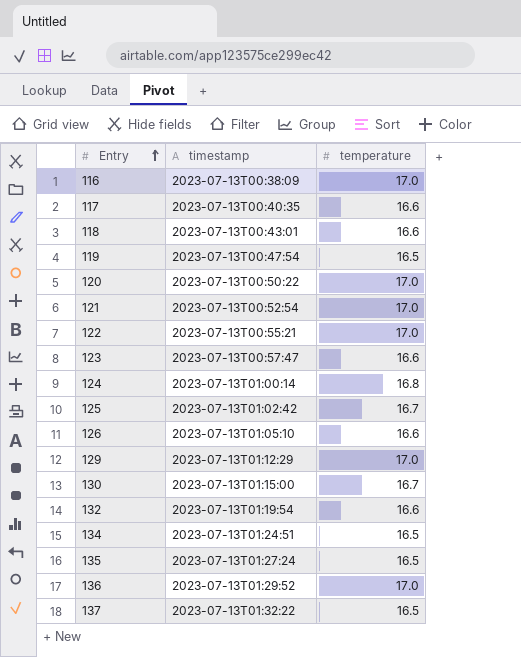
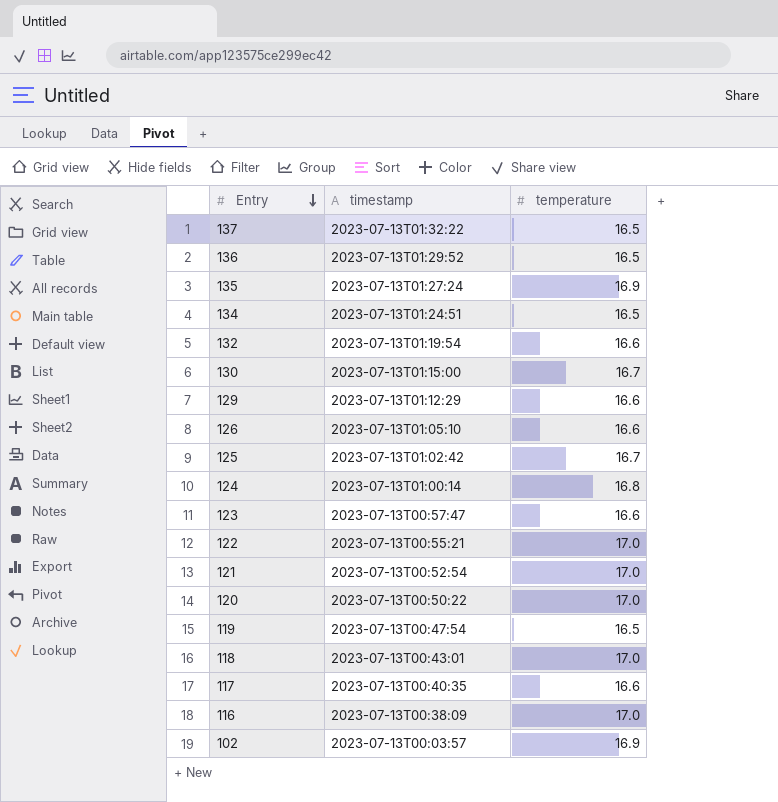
row order: Entry ascending -> Entry descending
136 | temperature: 17.0 -> 16.5
135 | temperature: 16.5 -> 16.9
129 | temperature: 17.0 -> 16.6
118 | temperature: 16.6 -> 17.0
row 102: none -> 2023-07-13T00:03:57 | 16.9

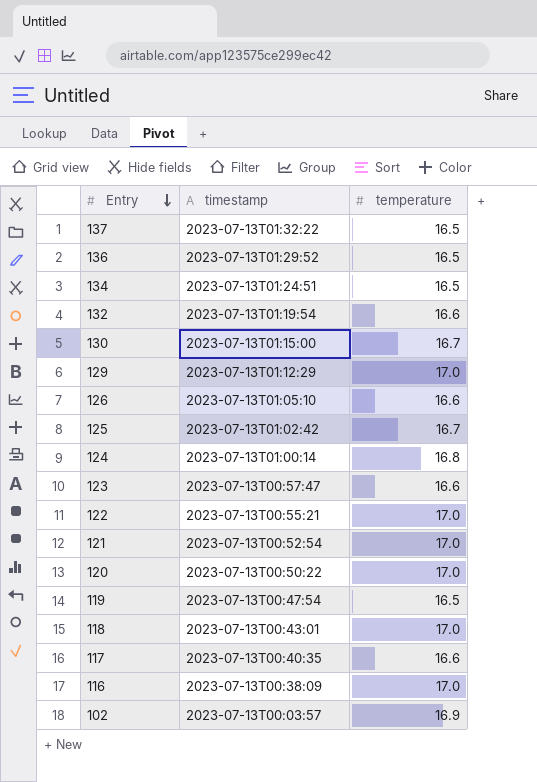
row 135: 2023-07-13T01:27:24 | 16.9 -> none
129 | temperature: 16.6 -> 17.0

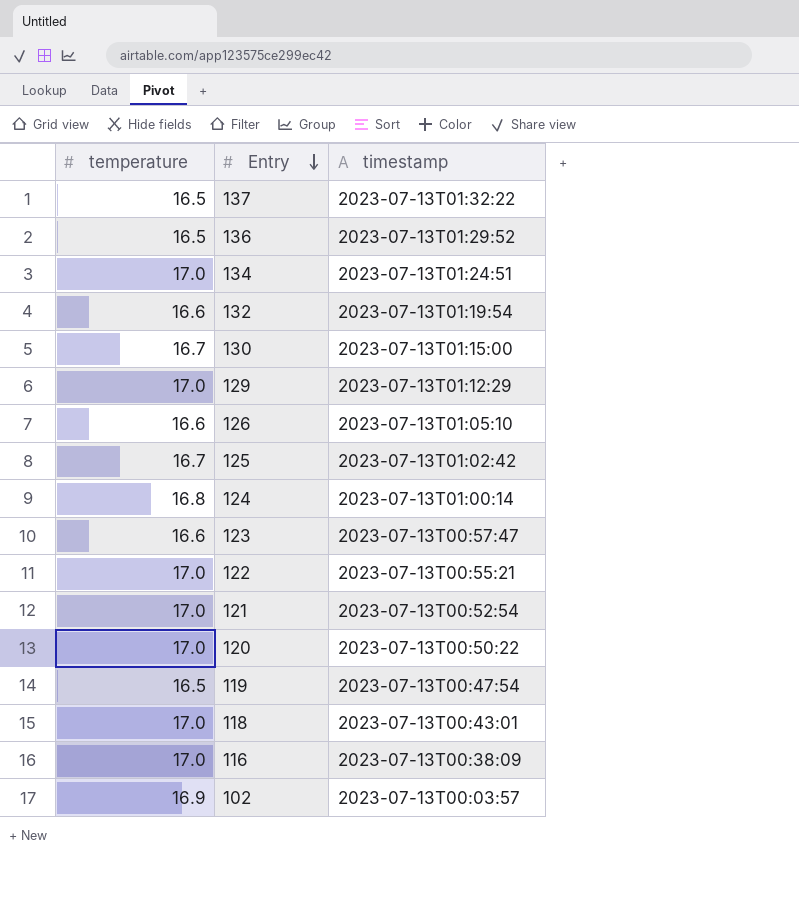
column temperature | position: 3 -> 1
row 117: 2023-07-13T00:40:35 | 16.6 -> none
134 | temperature: 16.5 -> 17.0

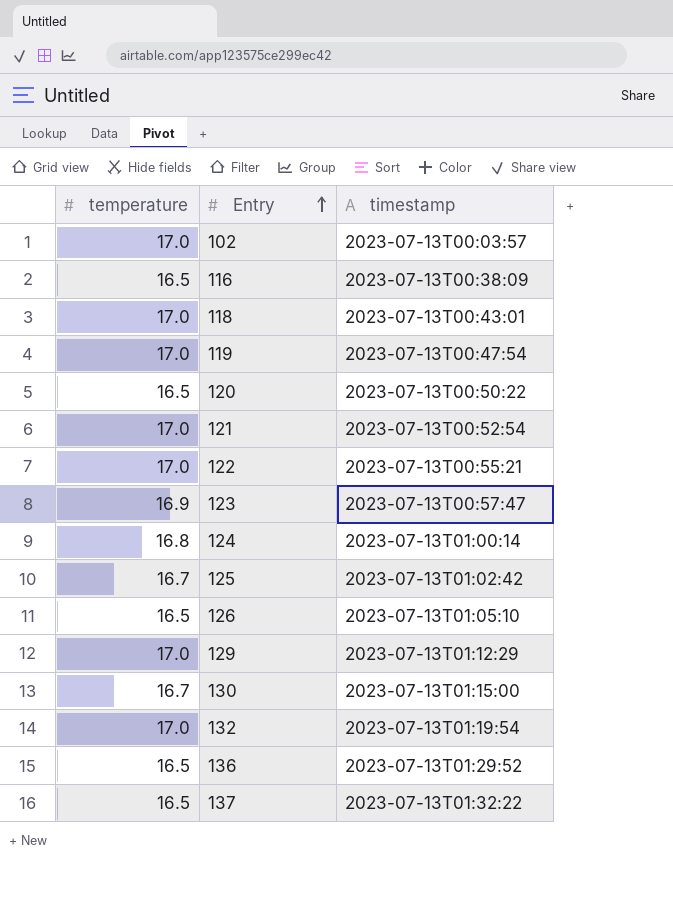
row order: Entry descending -> Entry ascending
row 134: 17.0 | 2023-07-13T01:24:51 -> none
102 | temperature: 16.9 -> 17.0
116 | temperature: 17.0 -> 16.5
119 | temperature: 16.5 -> 17.0
120 | temperature: 17.0 -> 16.5
123 | temperature: 16.6 -> 16.9
126 | temperature: 16.6 -> 16.5
132 | temperature: 16.6 -> 17.0

